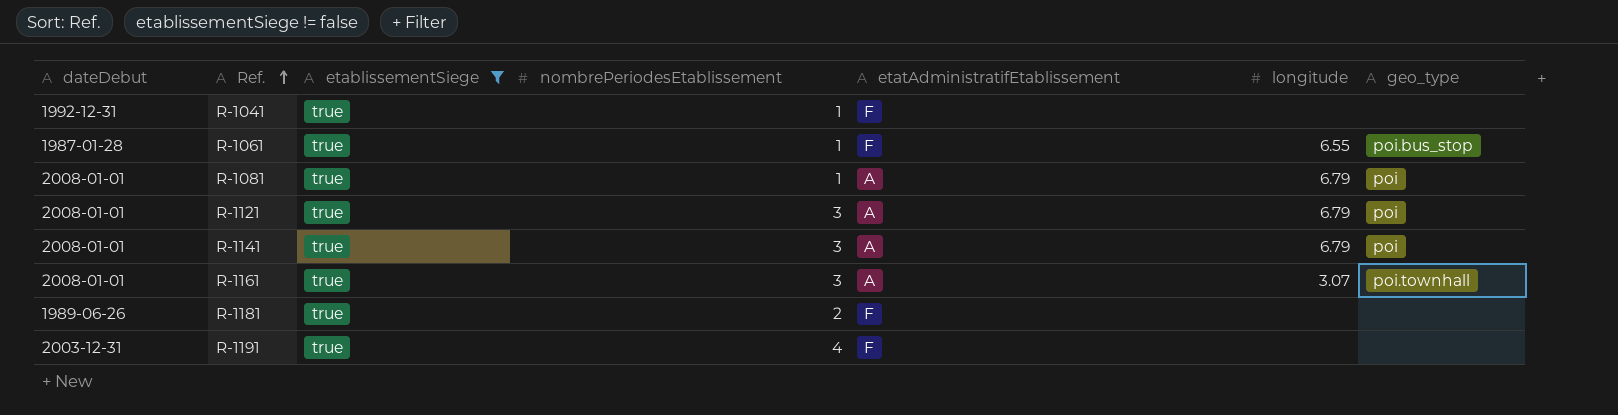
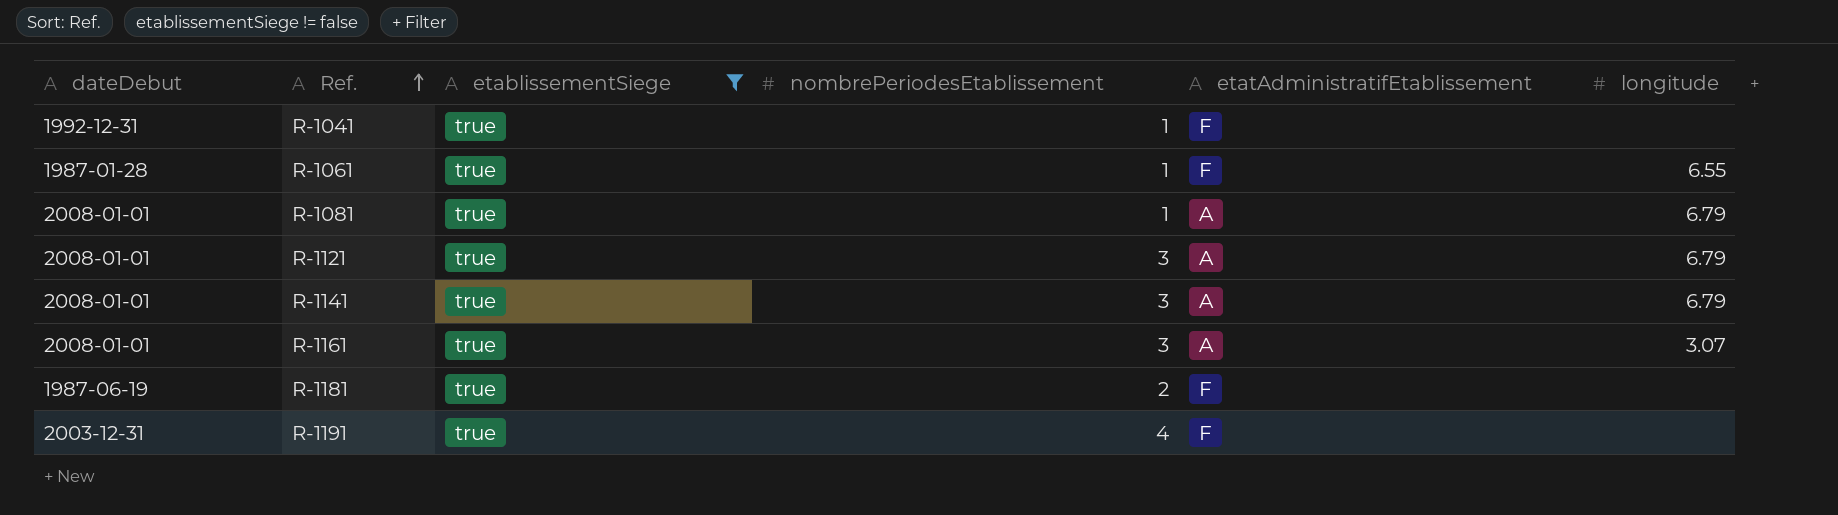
column geo_type | position: 7 -> none
R-1181 | dateDebut: 1989-06-26 -> 1987-06-19

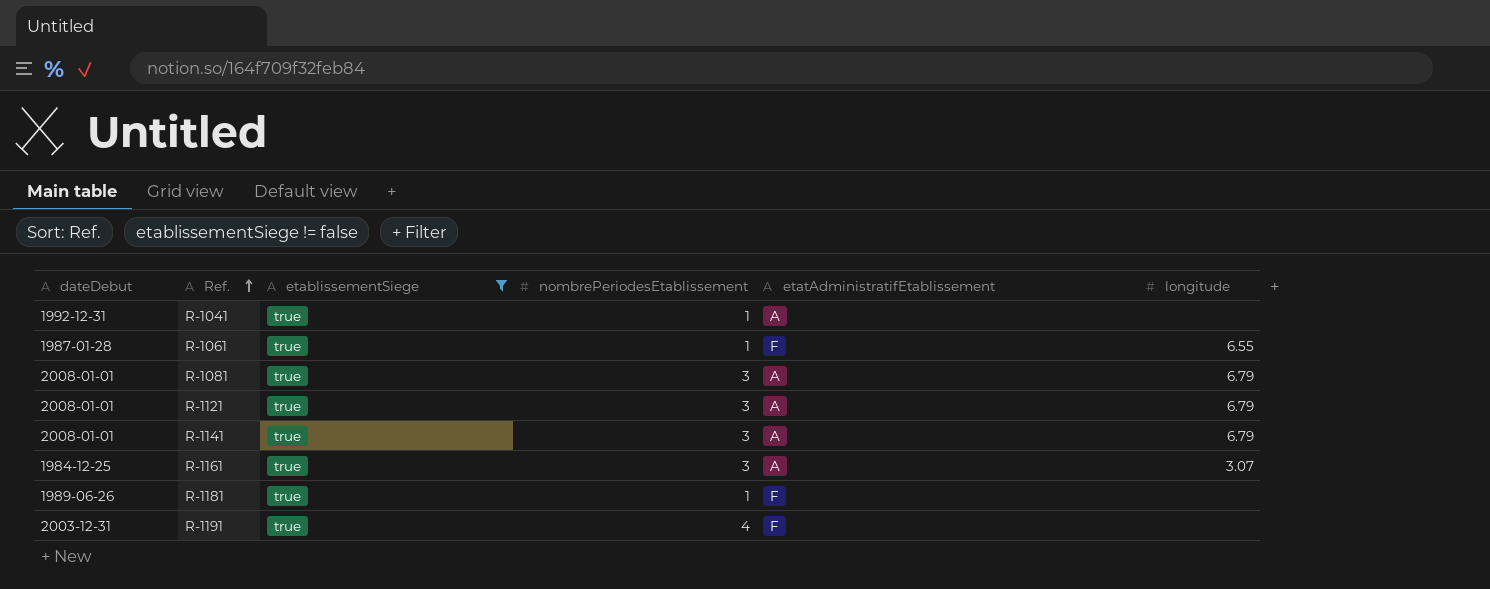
R-1041 | etatAdministratifEtablissement: F -> A
R-1081 | nombrePeriodesEtablissement: 1 -> 3
R-1161 | dateDebut: 2008-01-01 -> 1984-12-25
R-1181 | dateDebut: 1987-06-19 -> 1989-06-26
R-1181 | nombrePeriodesEtablissement: 2 -> 1

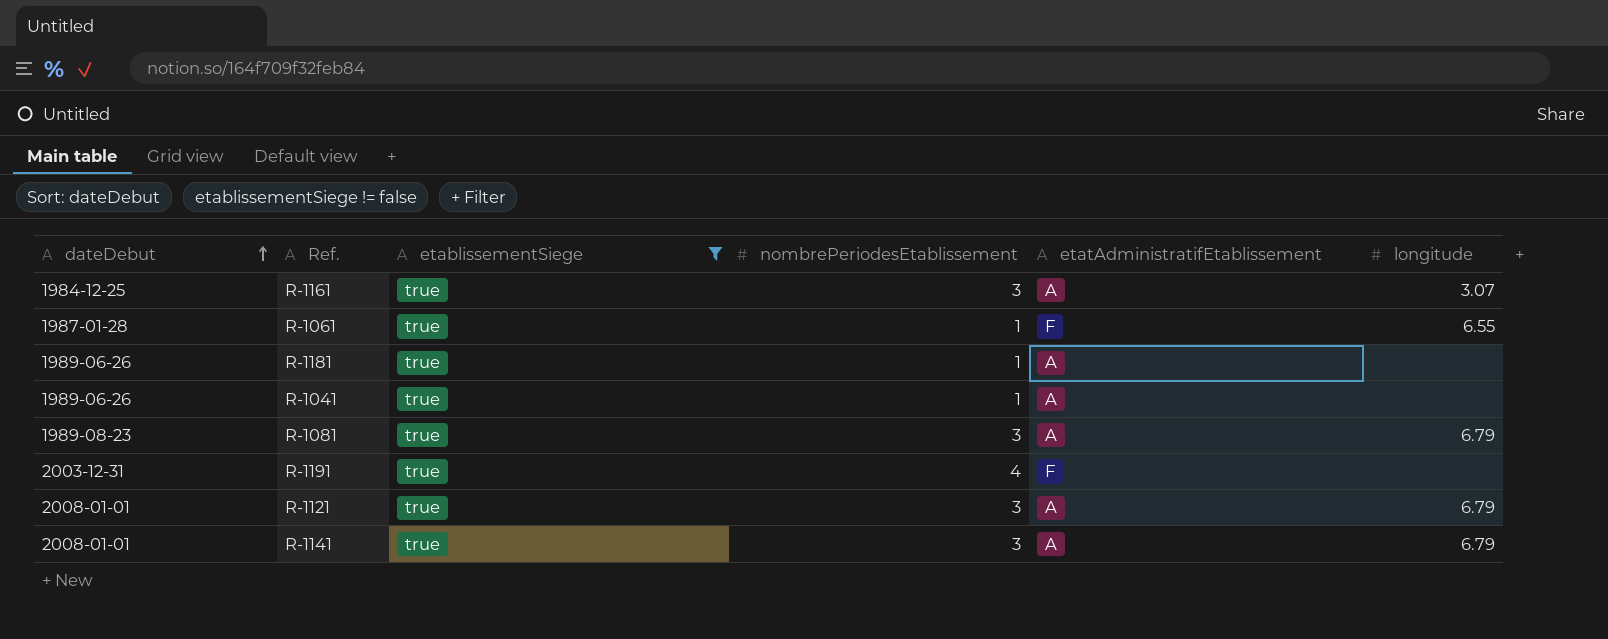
row order: Ref. ascending -> dateDebut ascending
R-1181 | etatAdministratifEtablissement: F -> A
R-1041 | dateDebut: 1992-12-31 -> 1989-06-26
R-1081 | dateDebut: 2008-01-01 -> 1989-08-23

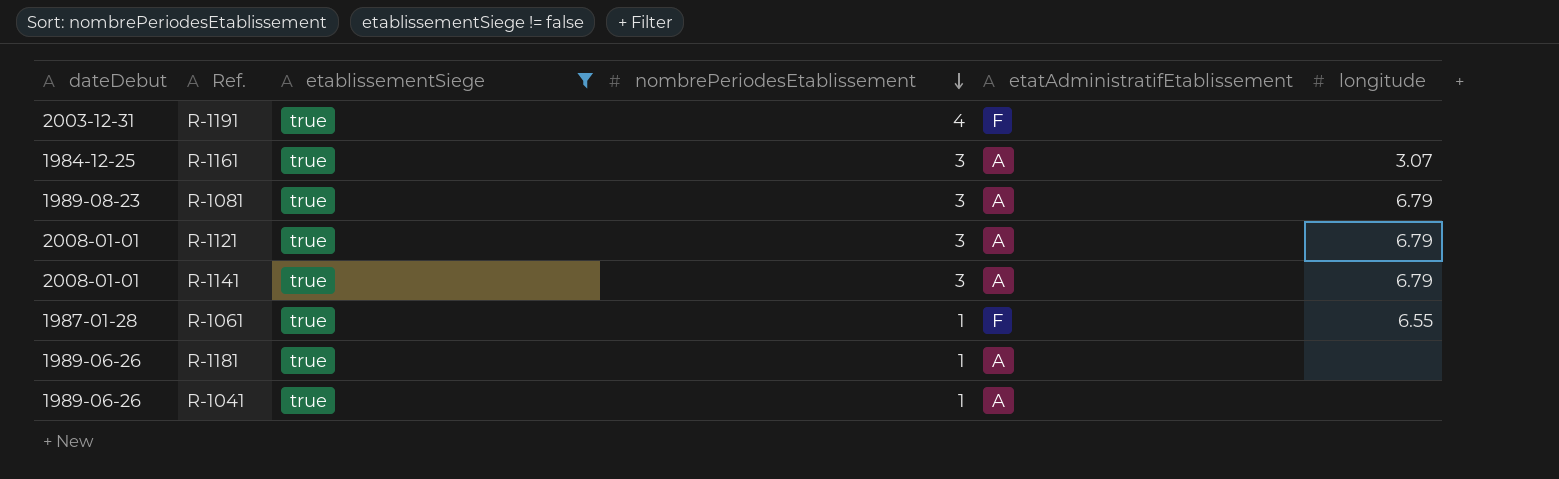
row order: dateDebut ascending -> nombrePeriodesEtablissement descending

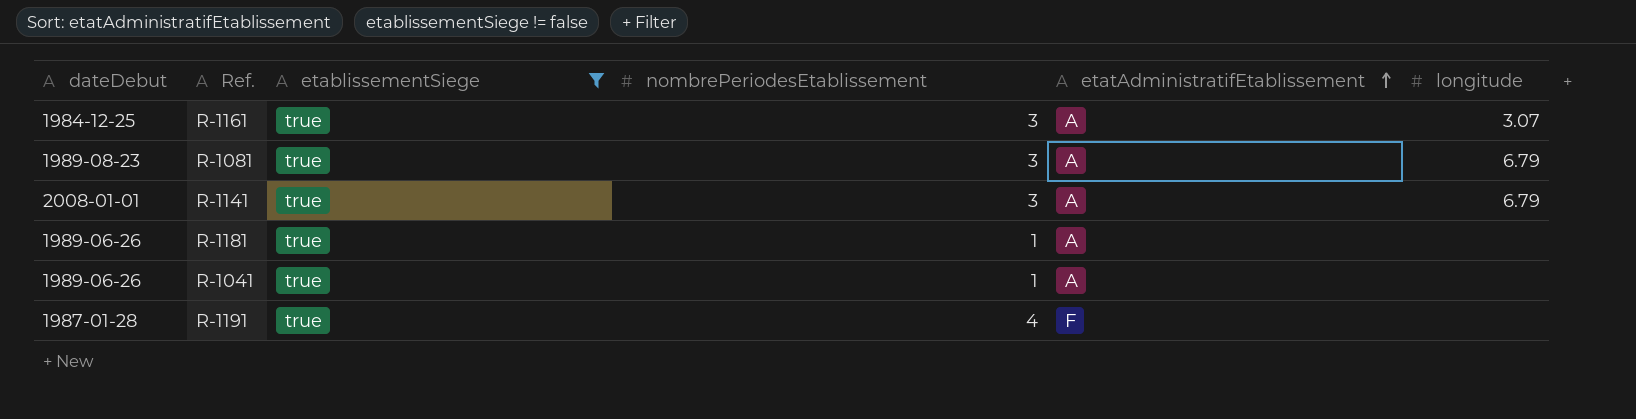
row order: nombrePeriodesEtablissement descending -> etatAdministratifEtablissement ascending
row R-1121: 2008-01-01 | true | 3 | A | 6.79 -> none
row R-1061: 1987-01-28 | true | 1 | F | 6.55 -> none
R-1191 | dateDebut: 2003-12-31 -> 1987-01-28

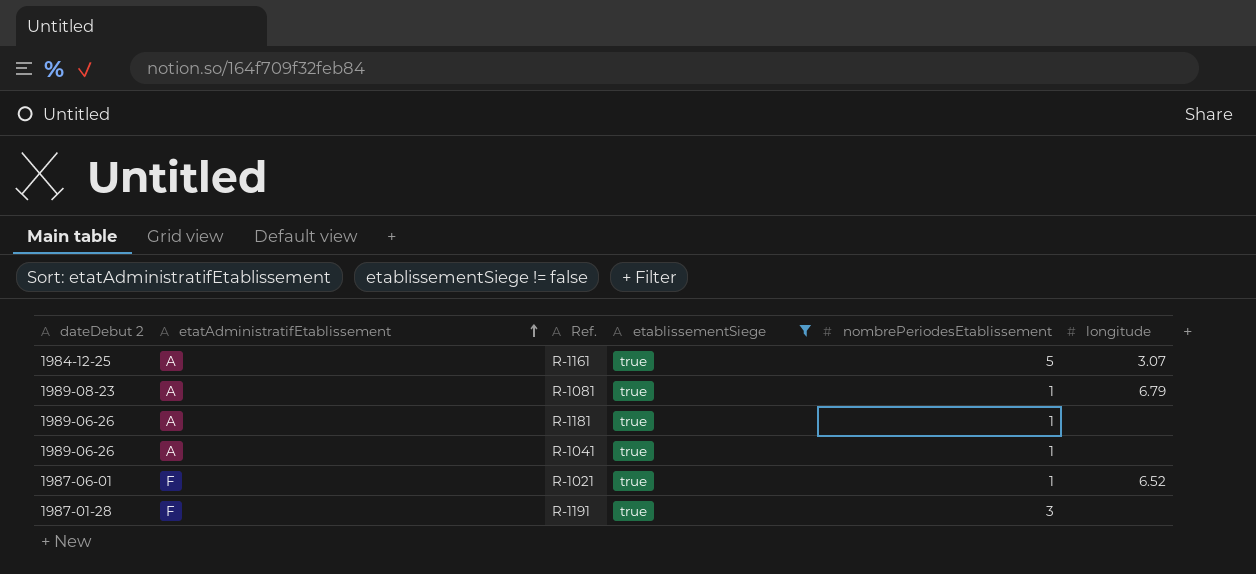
column name: dateDebut -> dateDebut 2
column etatAdministratifEtablissement | position: 5 -> 2
row R-1141: 2008-01-01 | true | 3 | A | 6.79 -> none
R-1161 | nombrePeriodesEtablissement: 3 -> 5
R-1081 | nombrePeriodesEtablissement: 3 -> 1
row R-1021: none -> 1987-06-01 | F | true | 1 | 6.52
R-1191 | nombrePeriodesEtablissement: 4 -> 3

